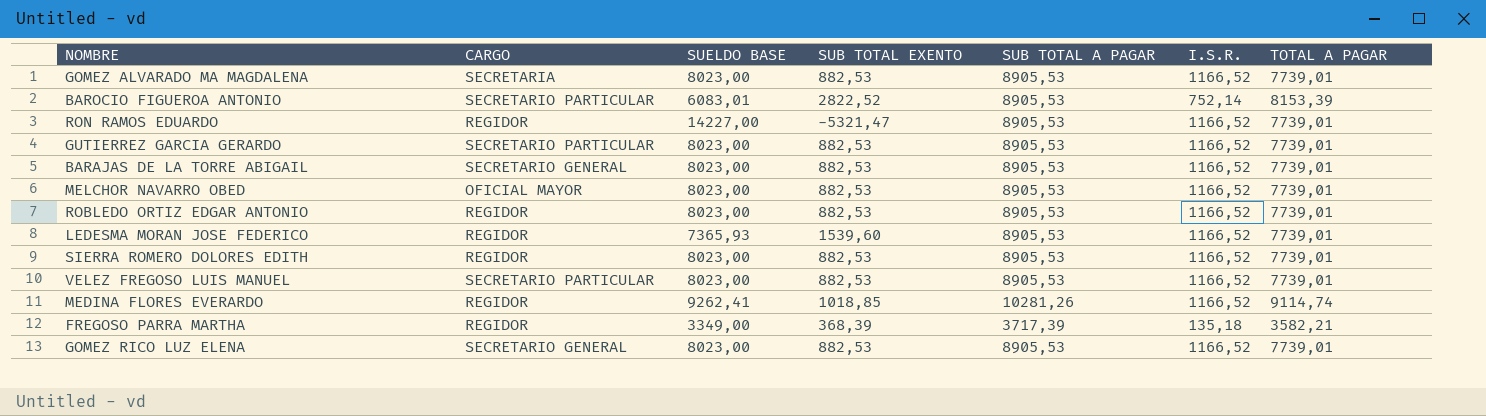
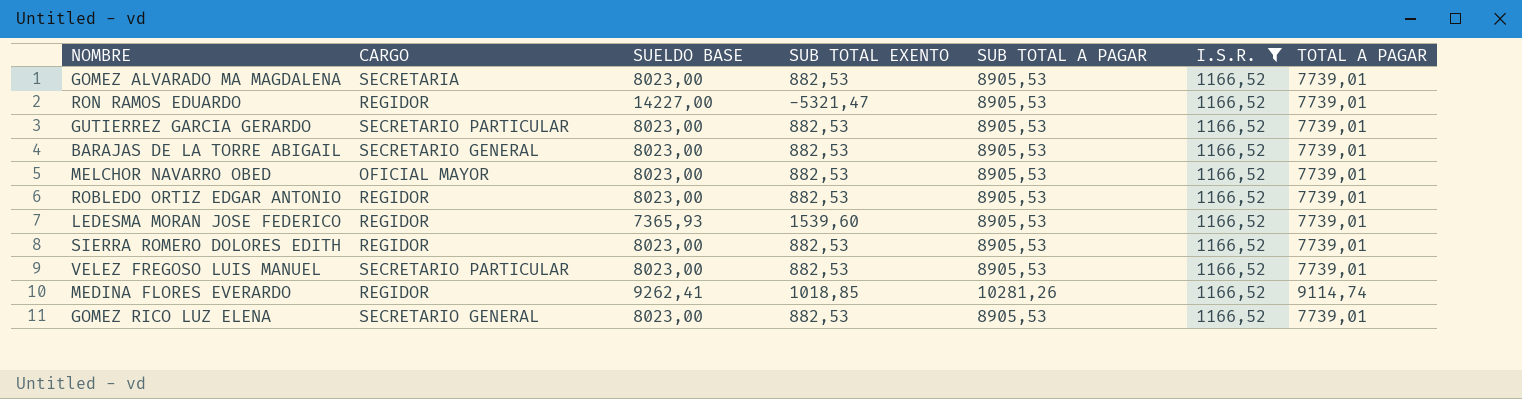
filter: none -> I.S.R. = 1166,52

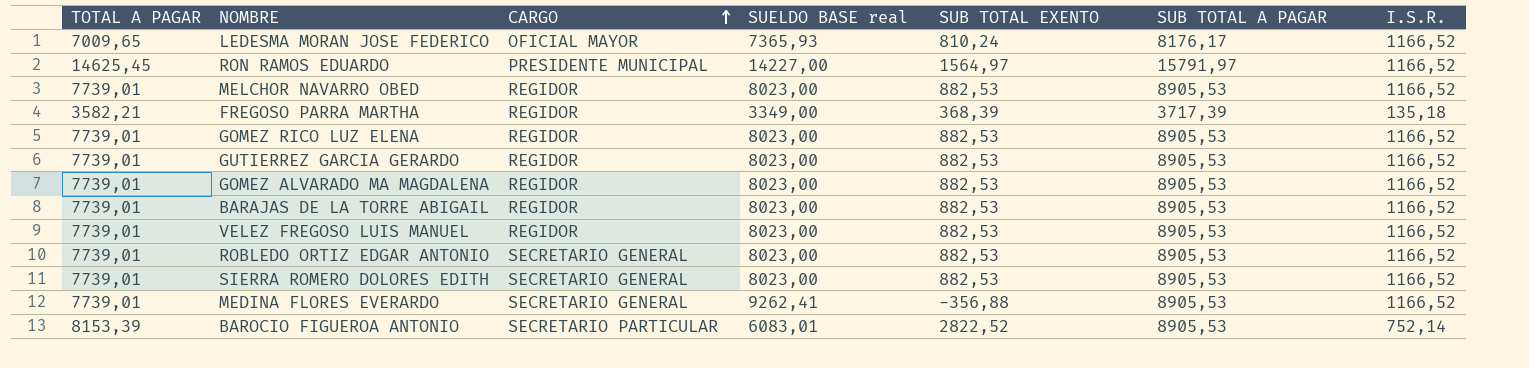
filter: I.S.R. = 1166,52 -> none
row order: none -> CARGO ascending
column TOTAL A PAGAR | position: 7 -> 1
column name: SUELDO BASE -> SUELDO BASE real
LEDESMA MORAN JOSE FEDERICO | TOTAL A PAGAR: 7739,01 -> 7009,65
LEDESMA MORAN JOSE FEDERICO | CARGO: REGIDOR -> OFICIAL MAYOR
LEDESMA MORAN JOSE FEDERICO | SUB TOTAL EXENTO: 1539,60 -> 810,24
LEDESMA MORAN JOSE FEDERICO | SUB TOTAL A PAGAR: 8905,53 -> 8176,17
RON RAMOS EDUARDO | TOTAL A PAGAR: 7739,01 -> 14625,45
RON RAMOS EDUARDO | CARGO: REGIDOR -> PRESIDENTE MUNICIPAL
RON RAMOS EDUARDO | SUB TOTAL EXENTO: -5321,47 -> 1564,97
RON RAMOS EDUARDO | SUB TOTAL A PAGAR: 8905,53 -> 15791,97
MELCHOR NAVARRO OBED | CARGO: OFICIAL MAYOR -> REGIDOR
GOMEZ RICO LUZ ELENA | CARGO: SECRETARIO GENERAL -> REGIDOR
GUTIERREZ GARCIA GERARDO | CARGO: SECRETARIO PARTICULAR -> REGIDOR
GOMEZ ALVARADO MA MAGDALENA | CARGO: SECRETARIA -> REGIDOR
BARAJAS DE LA TORRE ABIGAIL | CARGO: SECRETARIO GENERAL -> REGIDOR
VELEZ FREGOSO LUIS MANUEL | CARGO: SECRETARIO PARTICULAR -> REGIDOR
ROBLEDO ORTIZ EDGAR ANTONIO | CARGO: REGIDOR -> SECRETARIO GENERAL
SIERRA ROMERO DOLORES EDITH | CARGO: REGIDOR -> SECRETARIO GENERAL
MEDINA FLORES EVERARDO | TOTAL A PAGAR: 9114,74 -> 7739,01
MEDINA FLORES EVERARDO | CARGO: REGIDOR -> SECRETARIO GENERAL
MEDINA FLORES EVERARDO | SUB TOTAL EXENTO: 1018,85 -> -356,88
MEDINA FLORES EVERARDO | SUB TOTAL A PAGAR: 10281,26 -> 8905,53

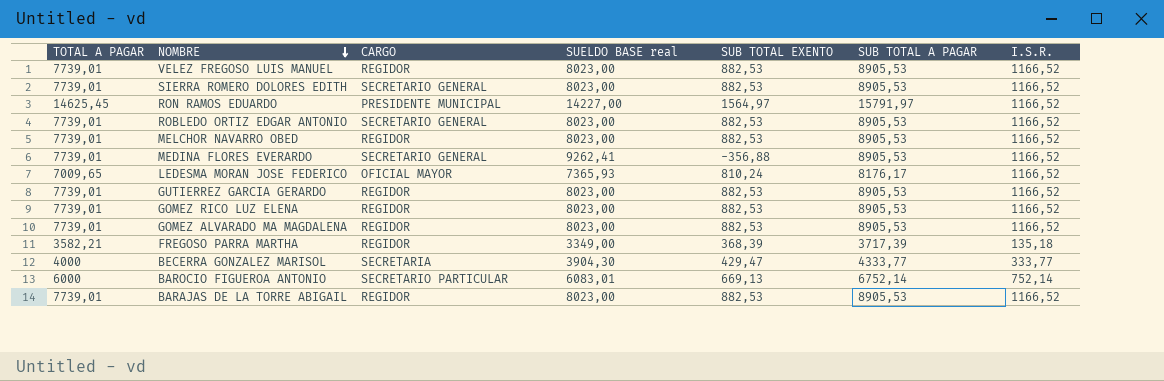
row order: CARGO ascending -> NOMBRE descending
row BECERRA GONZALEZ MARISOL: none -> 4000 | SECRETARIA | 3904,30 | 429,47 | 4333,77 | 333,77
BAROCIO FIGUEROA ANTONIO | TOTAL A PAGAR: 8153,39 -> 6000
BAROCIO FIGUEROA ANTONIO | SUB TOTAL EXENTO: 2822,52 -> 669,13
BAROCIO FIGUEROA ANTONIO | SUB TOTAL A PAGAR: 8905,53 -> 6752,14

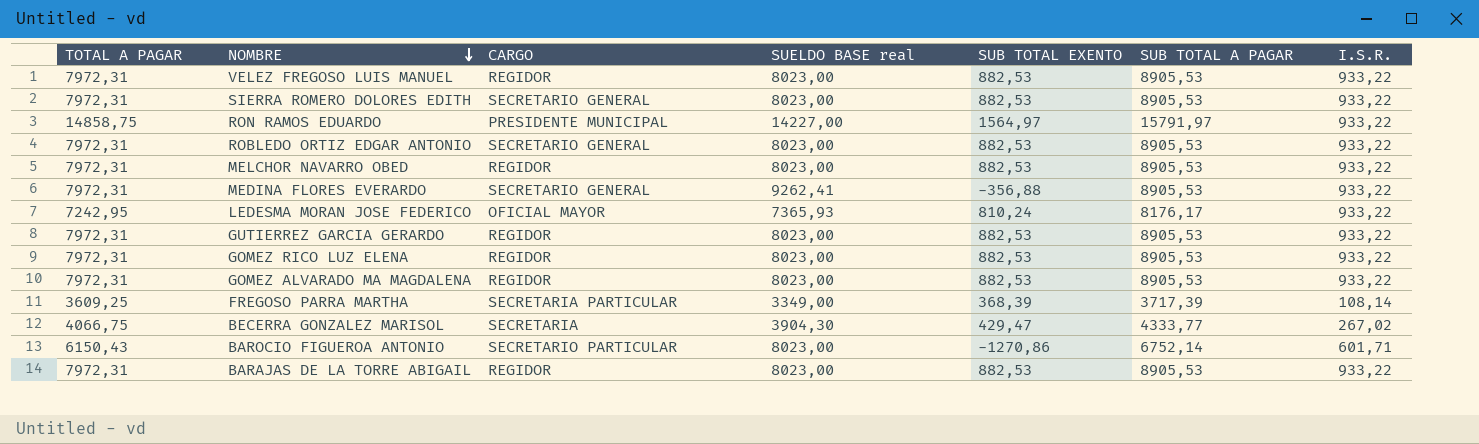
VELEZ FREGOSO LUIS MANUEL | TOTAL A PAGAR: 7739,01 -> 7972,31
VELEZ FREGOSO LUIS MANUEL | I.S.R.: 1166,52 -> 933,22
SIERRA ROMERO DOLORES EDITH | TOTAL A PAGAR: 7739,01 -> 7972,31
SIERRA ROMERO DOLORES EDITH | I.S.R.: 1166,52 -> 933,22
RON RAMOS EDUARDO | TOTAL A PAGAR: 14625,45 -> 14858,75
RON RAMOS EDUARDO | I.S.R.: 1166,52 -> 933,22
ROBLEDO ORTIZ EDGAR ANTONIO | TOTAL A PAGAR: 7739,01 -> 7972,31
ROBLEDO ORTIZ EDGAR ANTONIO | I.S.R.: 1166,52 -> 933,22
MELCHOR NAVARRO OBED | TOTAL A PAGAR: 7739,01 -> 7972,31
MELCHOR NAVARRO OBED | I.S.R.: 1166,52 -> 933,22
MEDINA FLORES EVERARDO | TOTAL A PAGAR: 7739,01 -> 7972,31
MEDINA FLORES EVERARDO | I.S.R.: 1166,52 -> 933,22
LEDESMA MORAN JOSE FEDERICO | TOTAL A PAGAR: 7009,65 -> 7242,95
LEDESMA MORAN JOSE FEDERICO | I.S.R.: 1166,52 -> 933,22
GUTIERREZ GARCIA GERARDO | TOTAL A PAGAR: 7739,01 -> 7972,31
GUTIERREZ GARCIA GERARDO | I.S.R.: 1166,52 -> 933,22
GOMEZ RICO LUZ ELENA | TOTAL A PAGAR: 7739,01 -> 7972,31
GOMEZ RICO LUZ ELENA | I.S.R.: 1166,52 -> 933,22
GOMEZ ALVARADO MA MAGDALENA | TOTAL A PAGAR: 7739,01 -> 7972,31
GOMEZ ALVARADO MA MAGDALENA | I.S.R.: 1166,52 -> 933,22
FREGOSO PARRA MARTHA | TOTAL A PAGAR: 3582,21 -> 3609,25
FREGOSO PARRA MARTHA | CARGO: REGIDOR -> SECRETARIA PARTICULAR
FREGOSO PARRA MARTHA | I.S.R.: 135,18 -> 108,14
BECERRA GONZALEZ MARISOL | TOTAL A PAGAR: 4000 -> 4066,75
BECERRA GONZALEZ MARISOL | I.S.R.: 333,77 -> 267,02
BAROCIO FIGUEROA ANTONIO | TOTAL A PAGAR: 6000 -> 6150,43
BAROCIO FIGUEROA ANTONIO | SUELDO BASE real: 6083,01 -> 8023,00
BAROCIO FIGUEROA ANTONIO | SUB TOTAL EXENTO: 669,13 -> -1270,86
BAROCIO FIGUEROA ANTONIO | I.S.R.: 752,14 -> 601,71
BARAJAS DE LA TORRE ABIGAIL | TOTAL A PAGAR: 7739,01 -> 7972,31
BARAJAS DE LA TORRE ABIGAIL | I.S.R.: 1166,52 -> 933,22

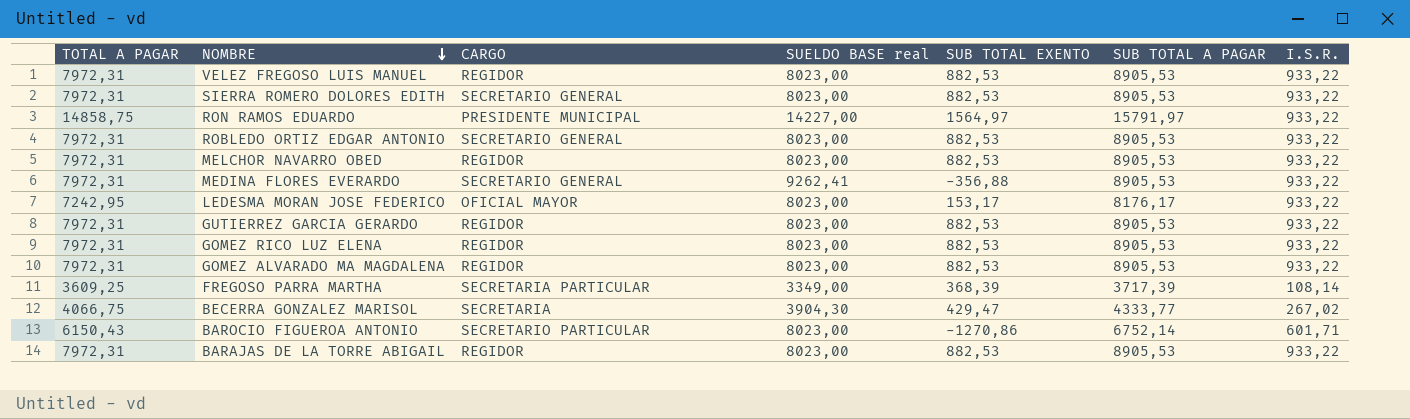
LEDESMA MORAN JOSE FEDERICO | SUELDO BASE real: 7365,93 -> 8023,00
LEDESMA MORAN JOSE FEDERICO | SUB TOTAL EXENTO: 810,24 -> 153,17

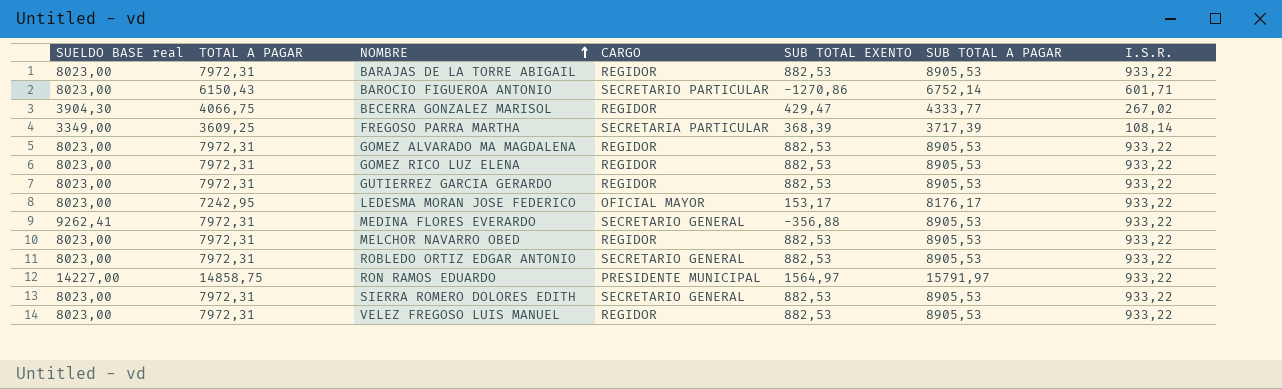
row order: NOMBRE descending -> NOMBRE ascending
column SUELDO BASE real | position: 4 -> 1
BECERRA GONZALEZ MARISOL | CARGO: SECRETARIA -> REGIDOR

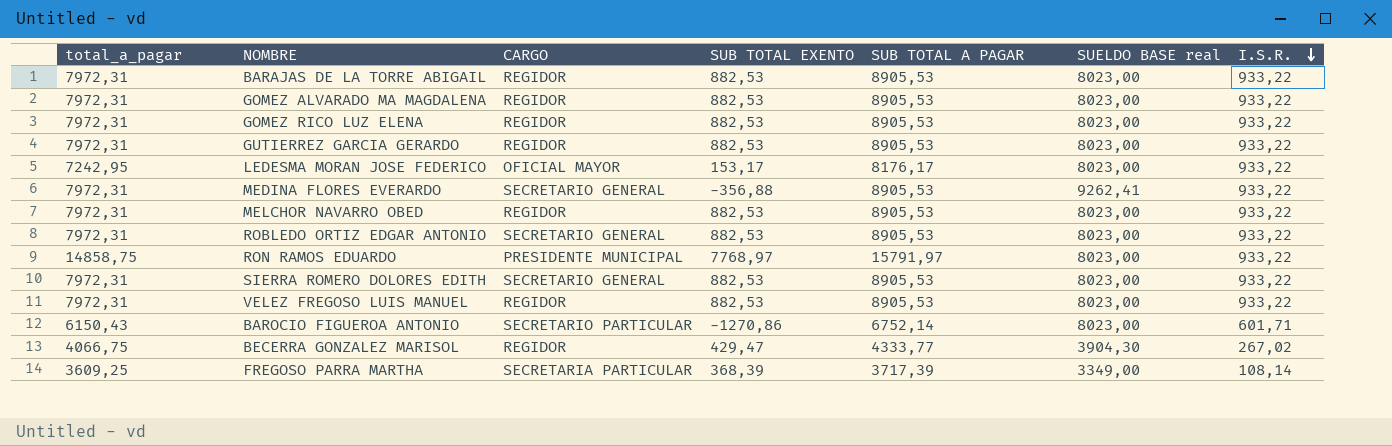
row order: NOMBRE ascending -> I.S.R. descending
column name: TOTAL A PAGAR -> total_a_pagar
column SUELDO BASE real | position: 1 -> 6
RON RAMOS EDUARDO | SUB TOTAL EXENTO: 1564,97 -> 7768,97
RON RAMOS EDUARDO | SUELDO BASE real: 14227,00 -> 8023,00

